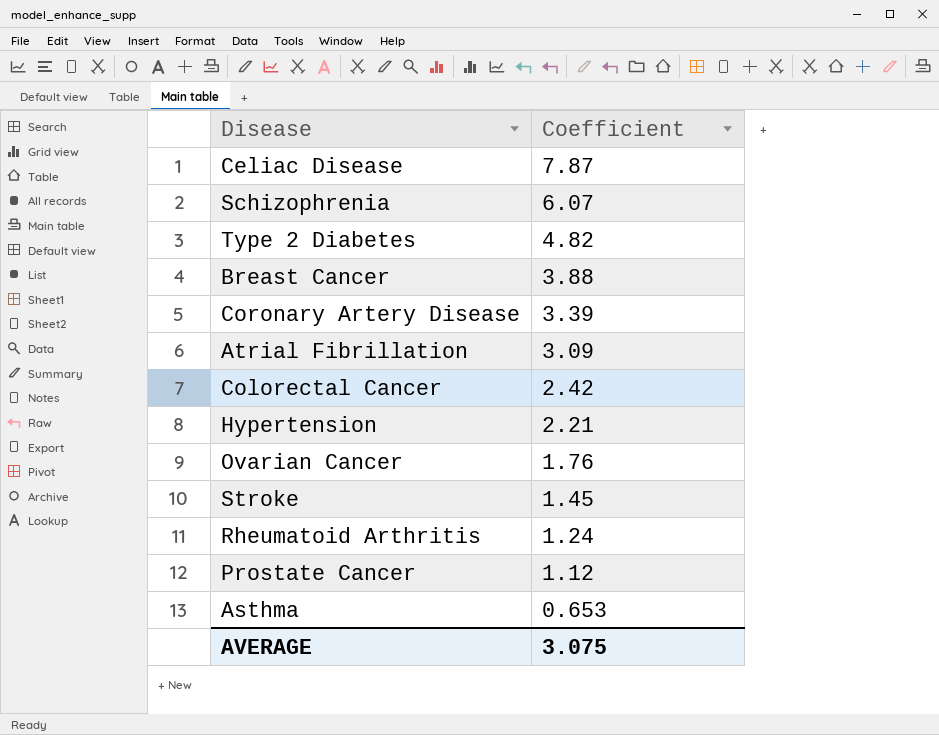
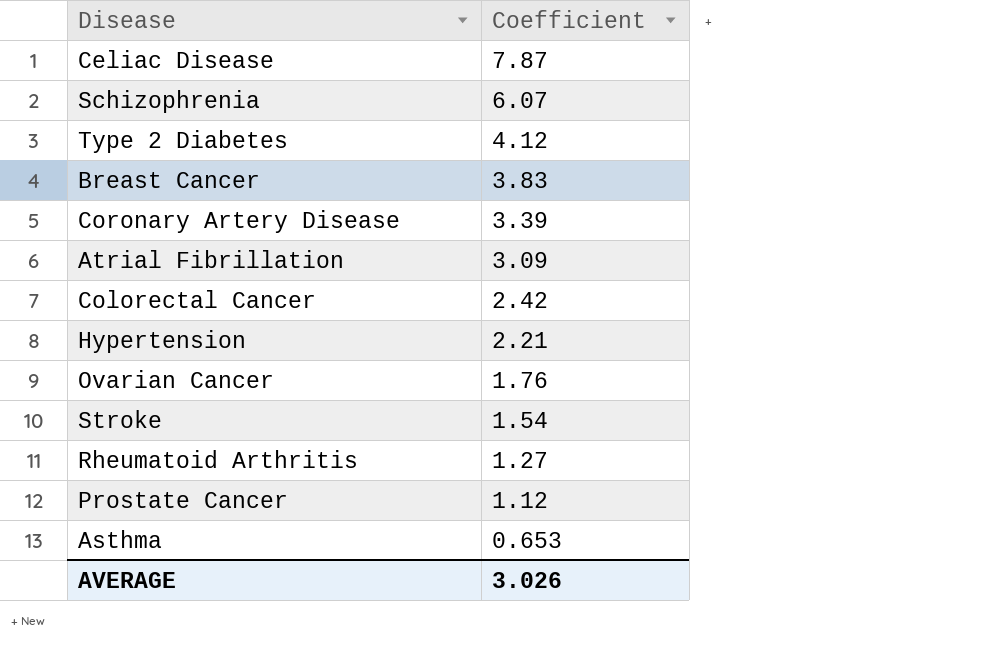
Type 2 Diabetes | Coefficient: 4.82 -> 4.12
Breast Cancer | Coefficient: 3.88 -> 3.83
Stroke | Coefficient: 1.45 -> 1.54
Rheumatoid Arthritis | Coefficient: 1.24 -> 1.27
AVERAGE | Coefficient: 3.075 -> 3.026

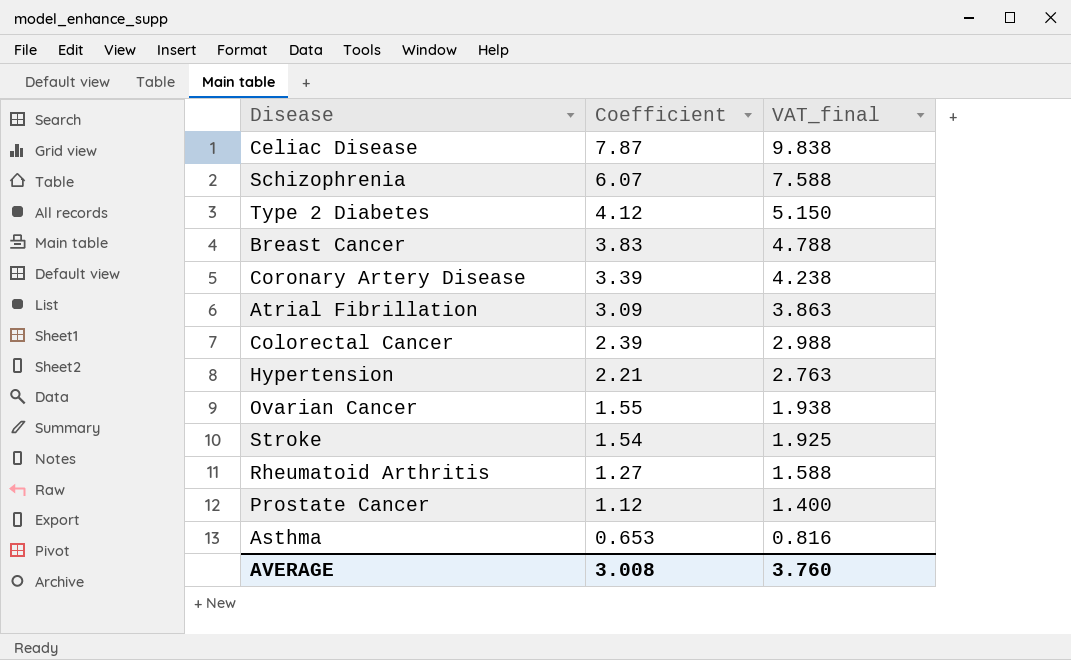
column VAT_final | formula: none -> [Coefficient] * 1.25
Colorectal Cancer | Coefficient: 2.42 -> 2.39
Ovarian Cancer | Coefficient: 1.76 -> 1.55
AVERAGE | Coefficient: 3.026 -> 3.008

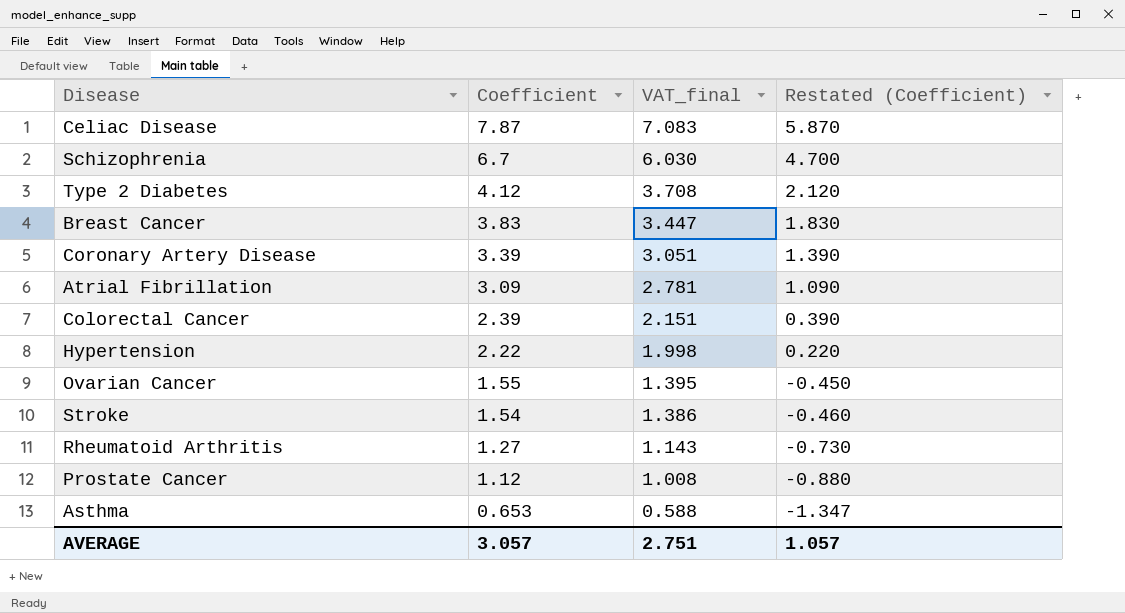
column VAT_final | formula: [Coefficient] * 1.25 -> [Coefficient] * 0.9
column Restated (Coefficient) | formula: none -> [Coefficient] - 2
Schizophrenia | Coefficient: 6.07 -> 6.7
Hypertension | Coefficient: 2.21 -> 2.22
AVERAGE | Coefficient: 3.008 -> 3.057
AVERAGE | VAT_final: 3.760 -> 2.751

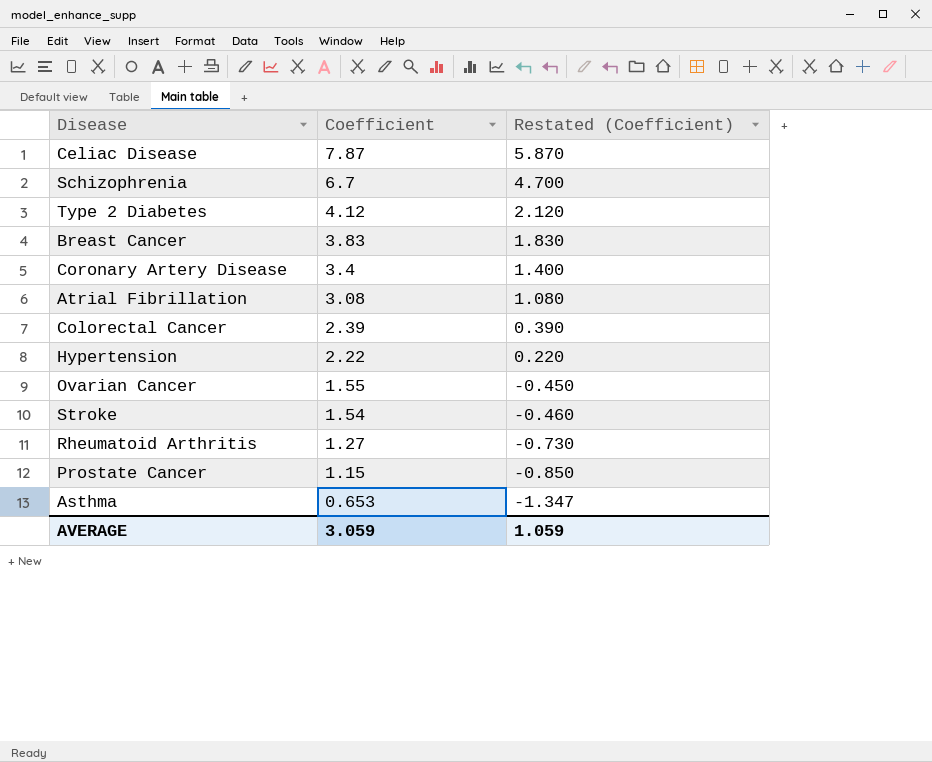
column VAT_final | formula: [Coefficient] * 0.9 -> none
Coronary Artery Disease | Coefficient: 3.39 -> 3.4
Coronary Artery Disease | Restated (Coefficient): 1.390 -> 1.400
Atrial Fibrillation | Coefficient: 3.09 -> 3.08
Atrial Fibrillation | Restated (Coefficient): 1.090 -> 1.080
Prostate Cancer | Coefficient: 1.12 -> 1.15
Prostate Cancer | Restated (Coefficient): -0.880 -> -0.850
AVERAGE | Coefficient: 3.057 -> 3.059
AVERAGE | Restated (Coefficient): 1.057 -> 1.059

